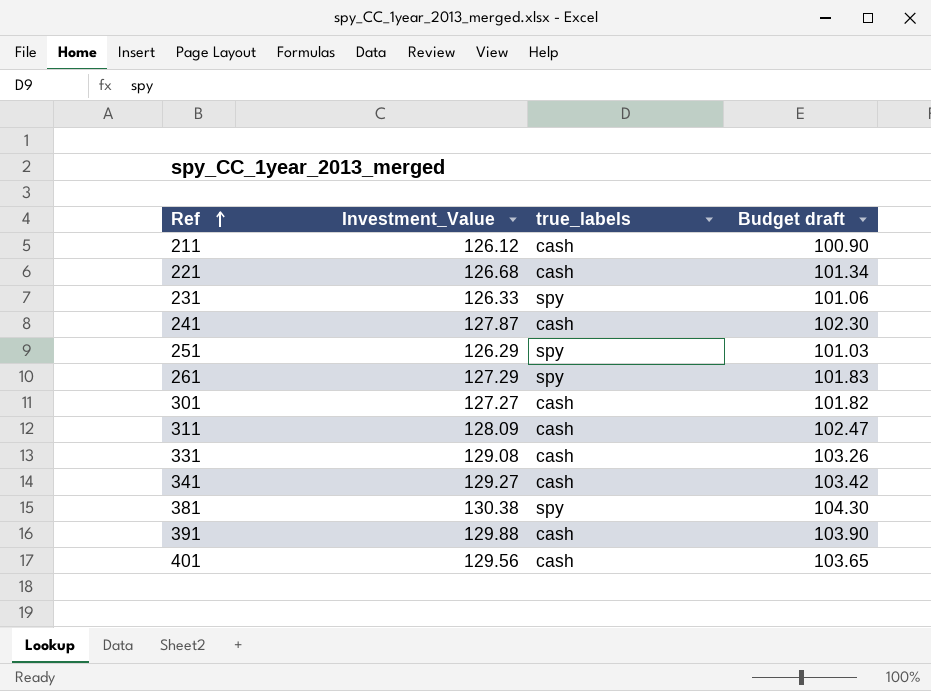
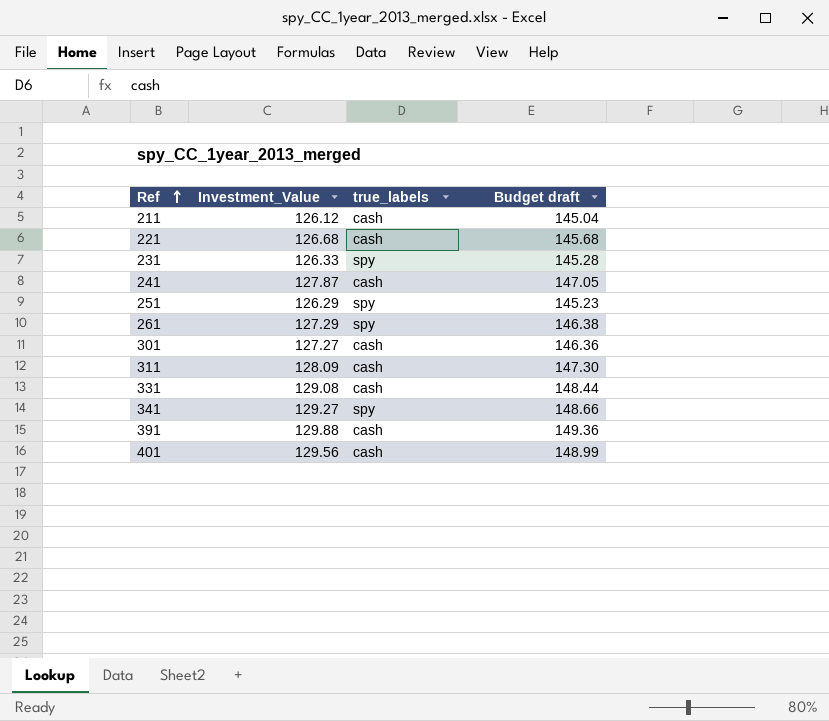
column Budget draft | formula: [Investment_Value] * 0.8 -> [Investment_Value] * 1.15
row 381: 130.38 | spy | 104.30 -> none
341 | true_labels: cash -> spy

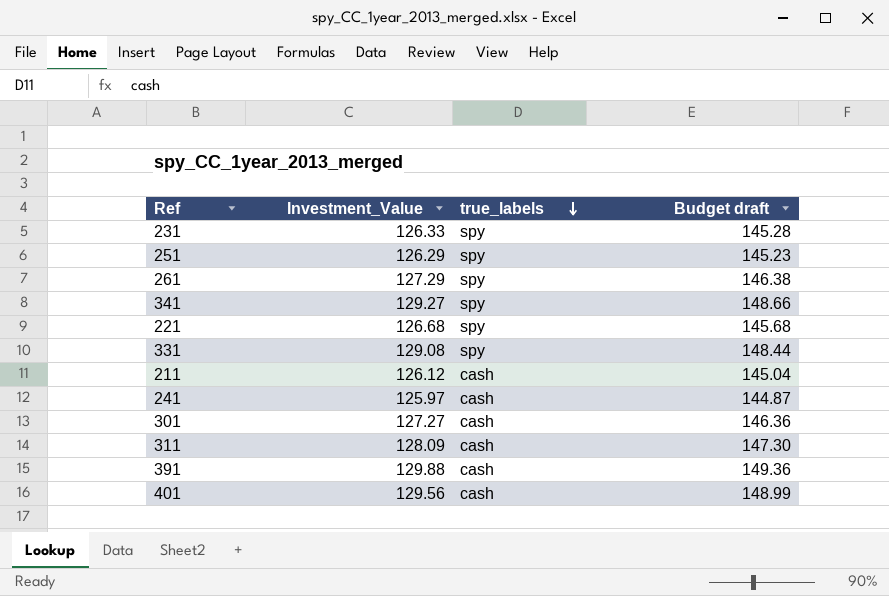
row order: Ref ascending -> true_labels descending
221 | true_labels: cash -> spy
331 | true_labels: cash -> spy
241 | Investment_Value: 127.87 -> 125.97
241 | Budget draft: 147.05 -> 144.87

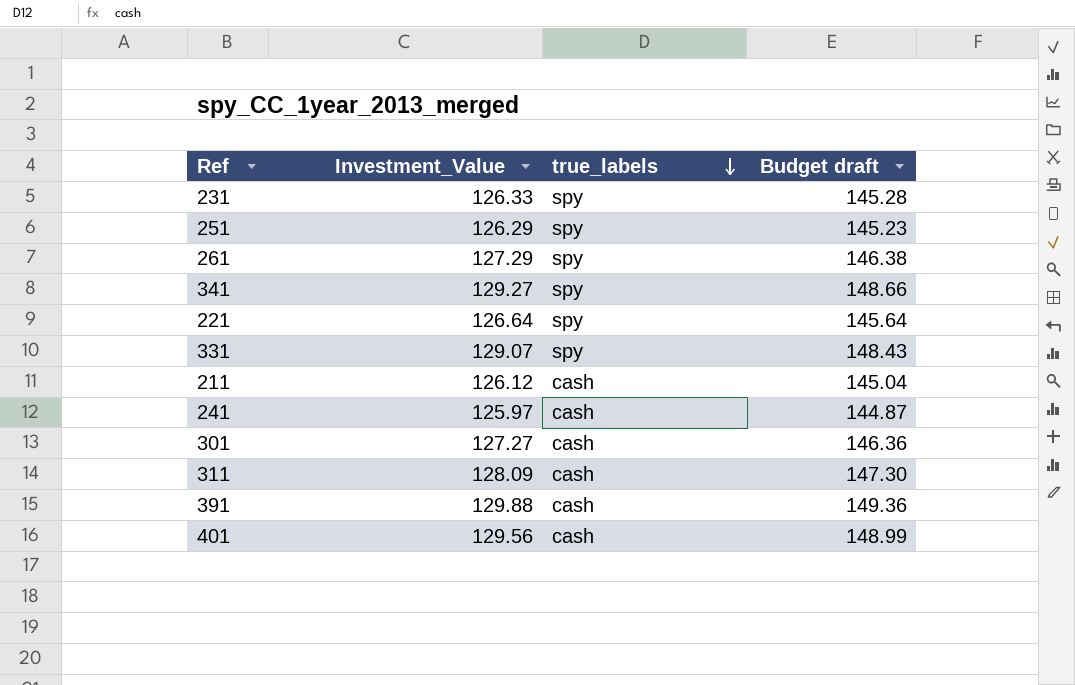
221 | Investment_Value: 126.68 -> 126.64
221 | Budget draft: 145.68 -> 145.64
331 | Investment_Value: 129.08 -> 129.07
331 | Budget draft: 148.44 -> 148.43

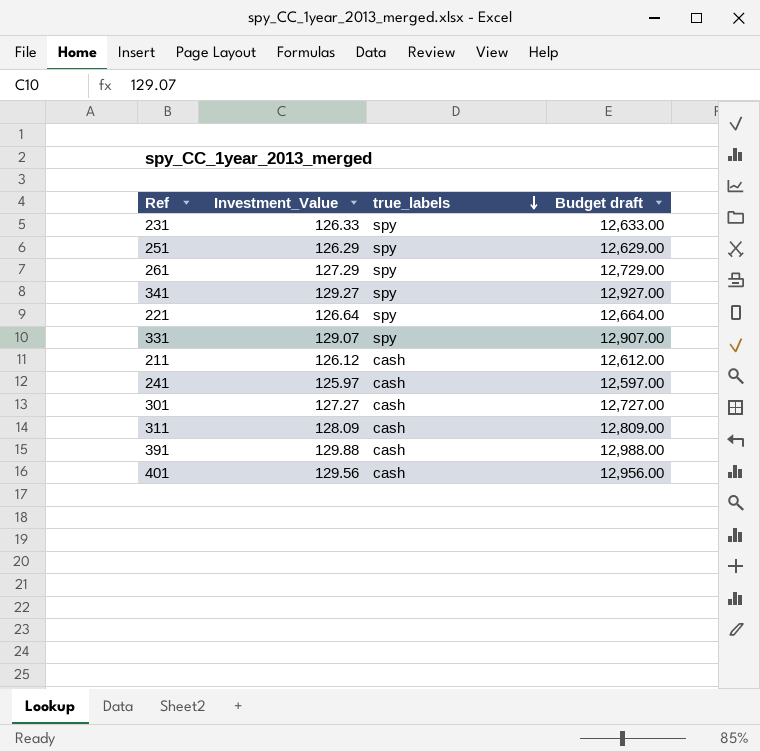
column Budget draft | formula: [Investment_Value] * 1.15 -> [Investment_Value] * 100

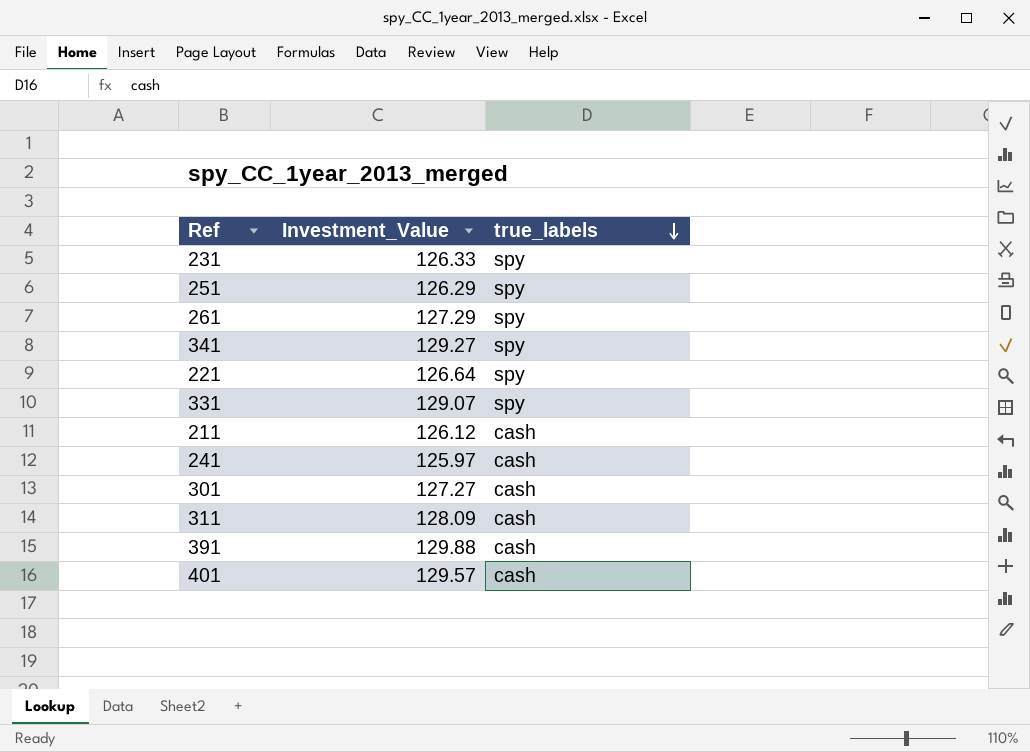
column Budget draft | formula: [Investment_Value] * 100 -> none
401 | Investment_Value: 129.56 -> 129.57

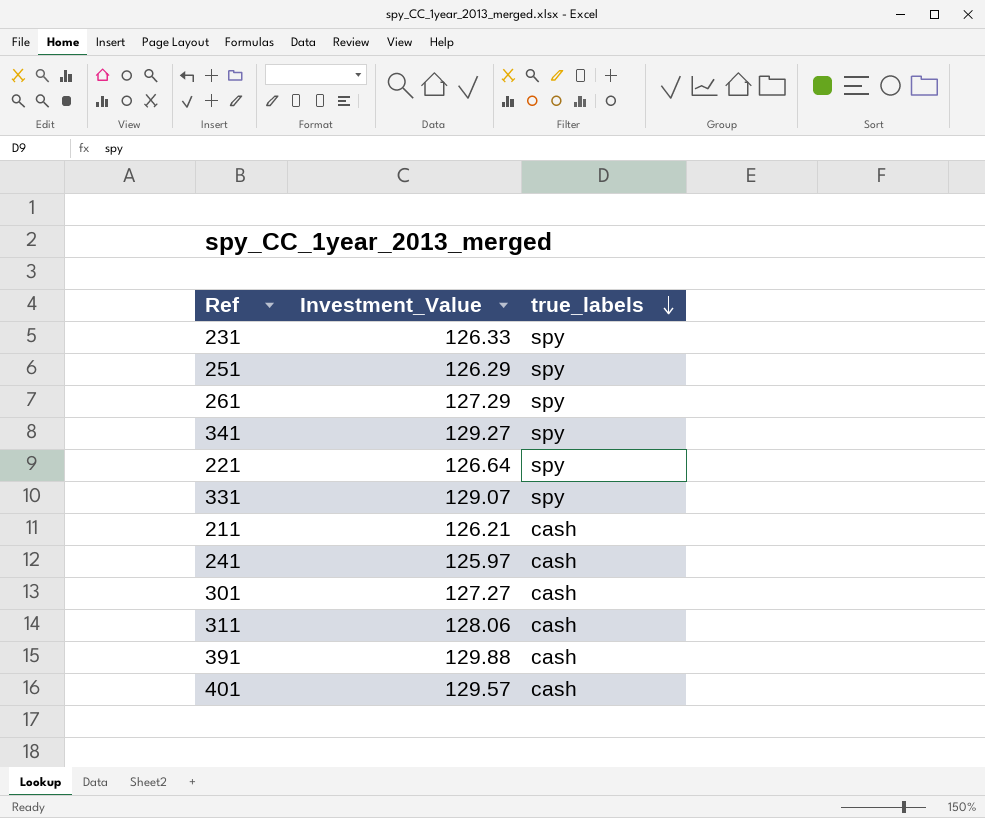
211 | Investment_Value: 126.12 -> 126.21
311 | Investment_Value: 128.09 -> 128.06

